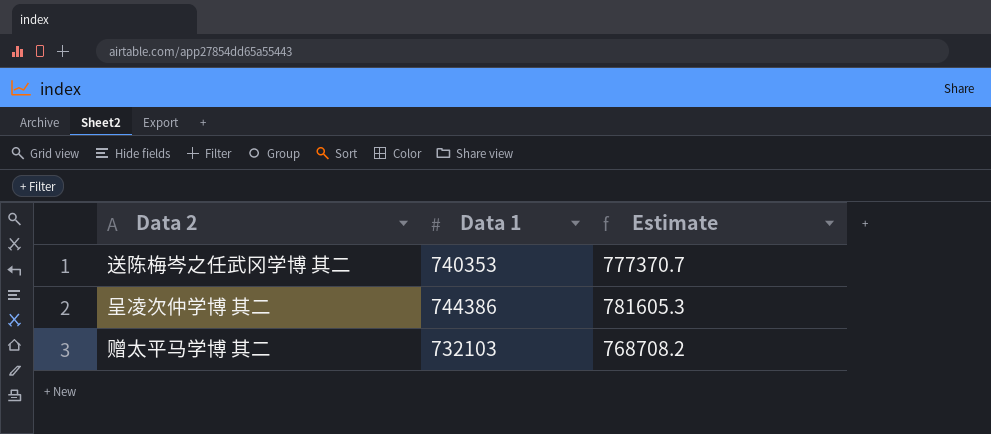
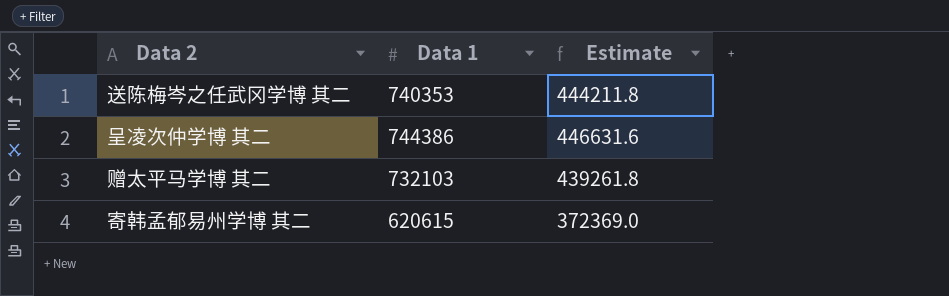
column Estimate | formula: [Data 1] * 1.05 -> [Data 1] * 0.6
row 寄韩孟郁易州学博 其二: none -> 620615 | 372369.0

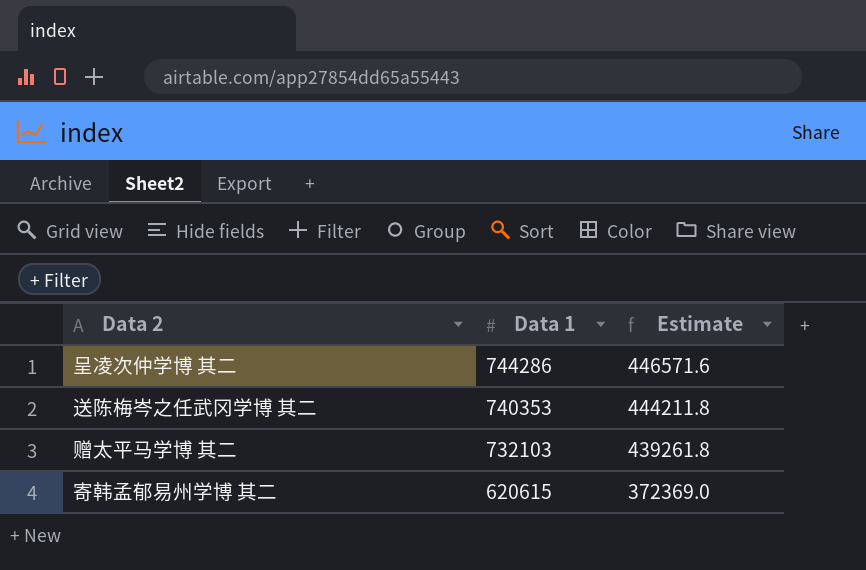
row order: none -> Data 1 descending
呈凌次仲学博 其二 | Data 1: 744386 -> 744286
呈凌次仲学博 其二 | Estimate: 446631.6 -> 446571.6

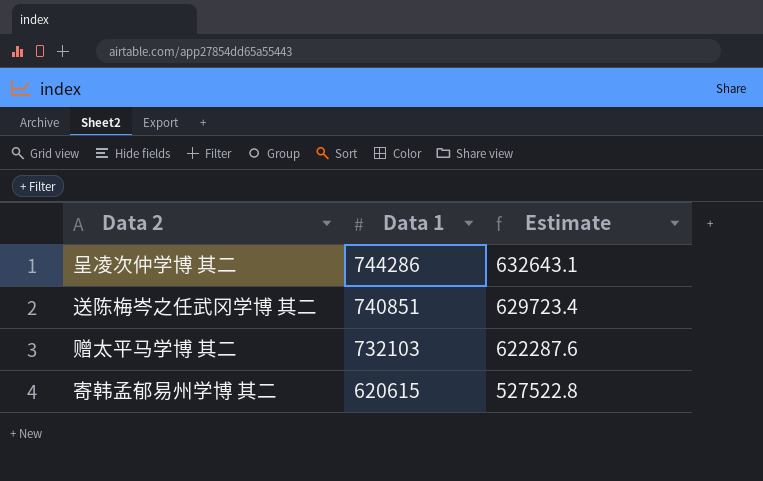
column Estimate | formula: [Data 1] * 0.6 -> [Data 1] * 0.85
送陈梅岑之任武冈学博 其二 | Data 1: 740353 -> 740851

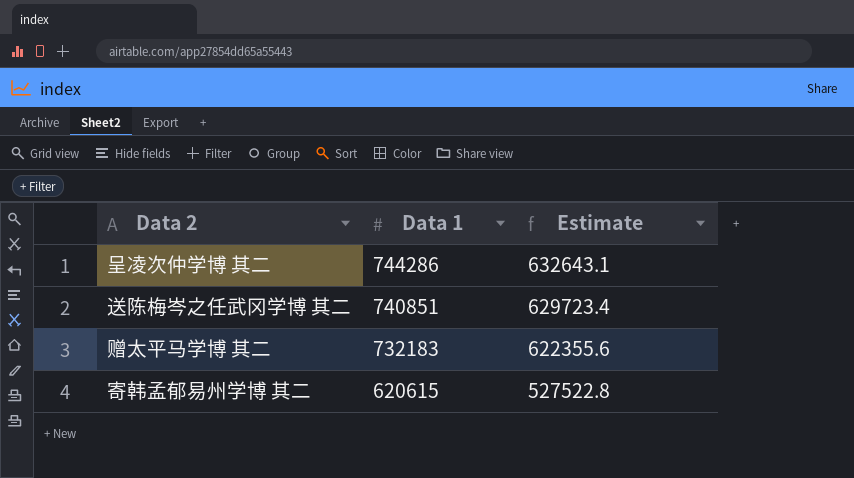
赠太平马学博 其二 | Data 1: 732103 -> 732183
赠太平马学博 其二 | Estimate: 622287.6 -> 622355.6

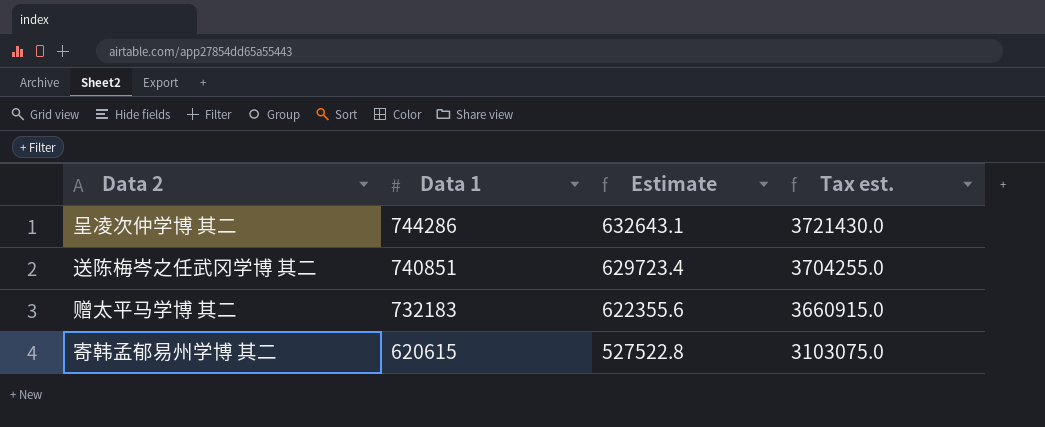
column Tax est. | formula: none -> [Data 1] * 5

